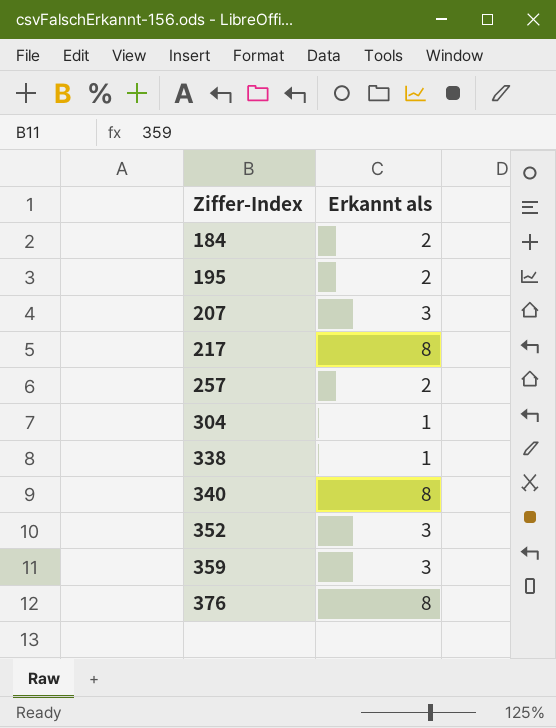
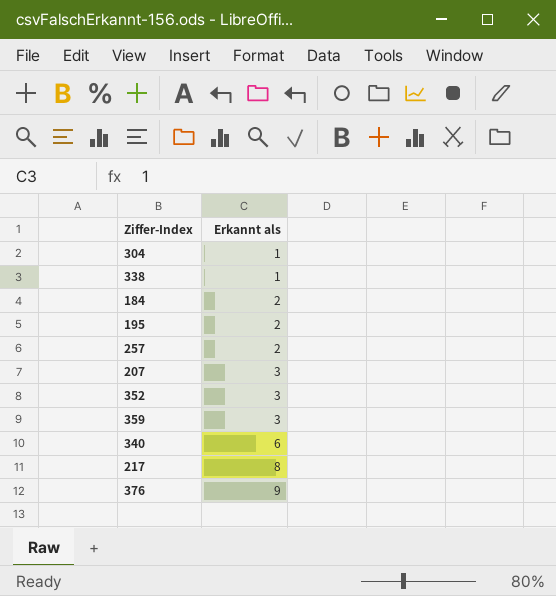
row order: Ziffer-Index ascending -> Erkannt als ascending
340 | Erkannt als: 8 -> 6
376 | Erkannt als: 8 -> 9

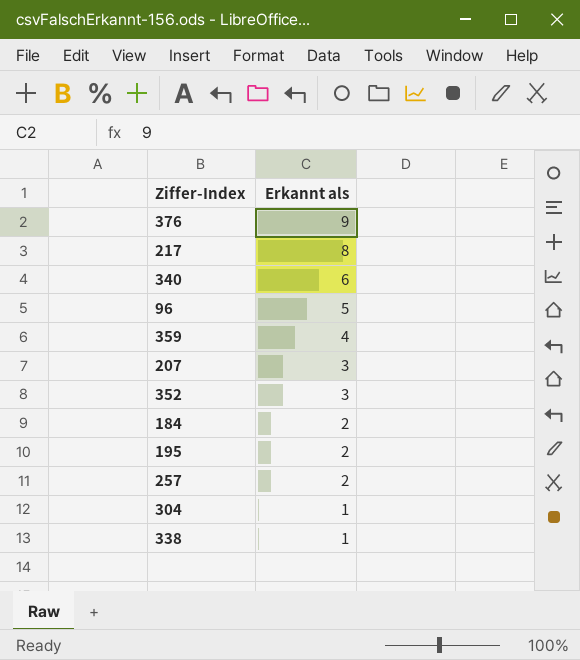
row order: Erkannt als ascending -> Erkannt als descending
row 96: none -> 5
359 | Erkannt als: 3 -> 4

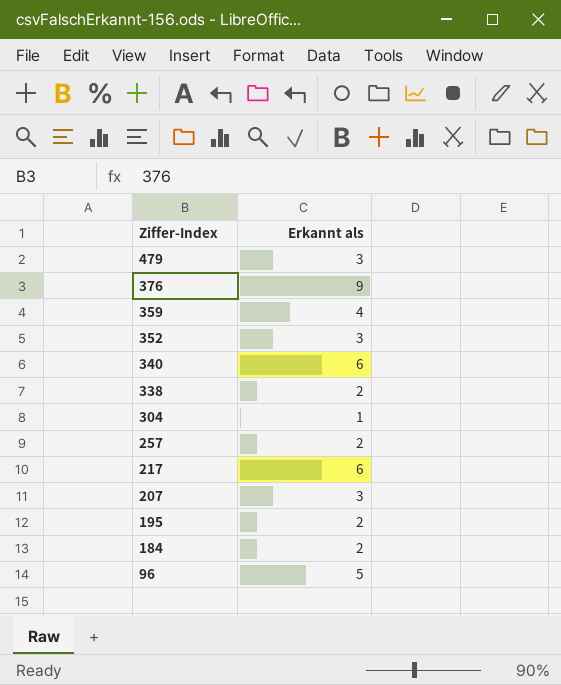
row order: Erkannt als descending -> Ziffer-Index descending
row 479: none -> 3
338 | Erkannt als: 1 -> 2
217 | Erkannt als: 8 -> 6

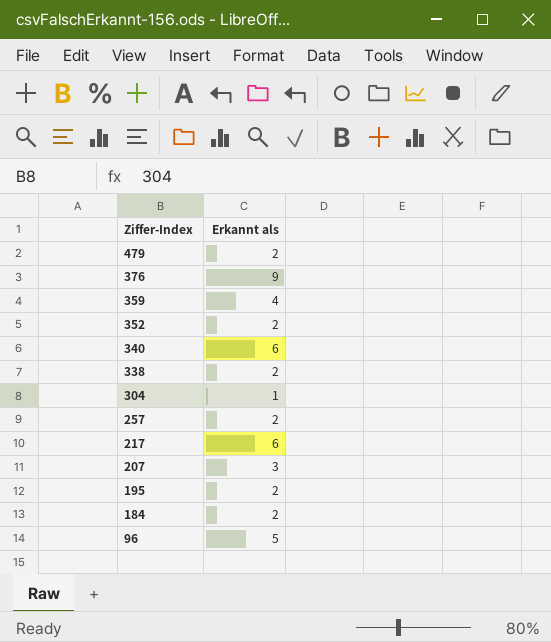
479 | Erkannt als: 3 -> 2
352 | Erkannt als: 3 -> 2

